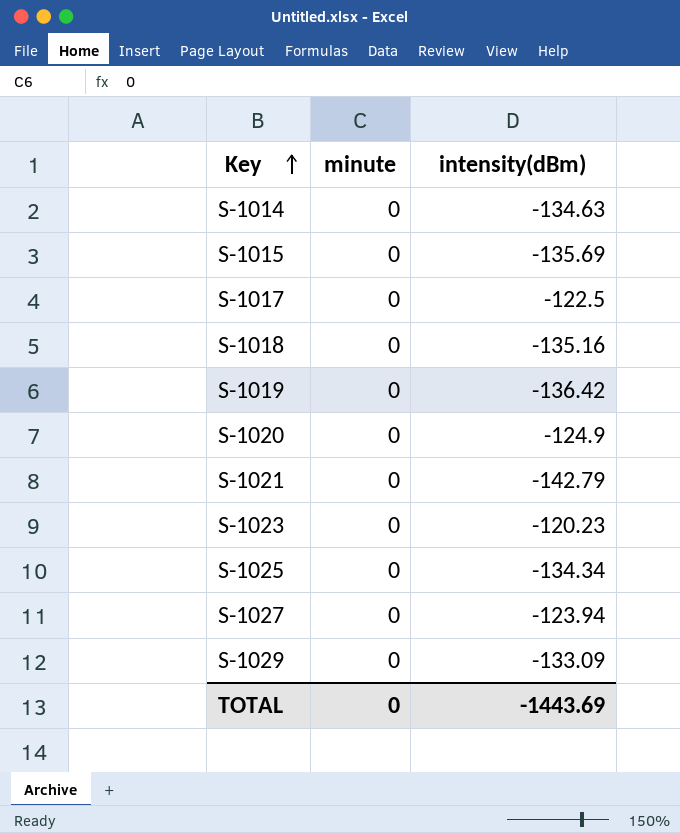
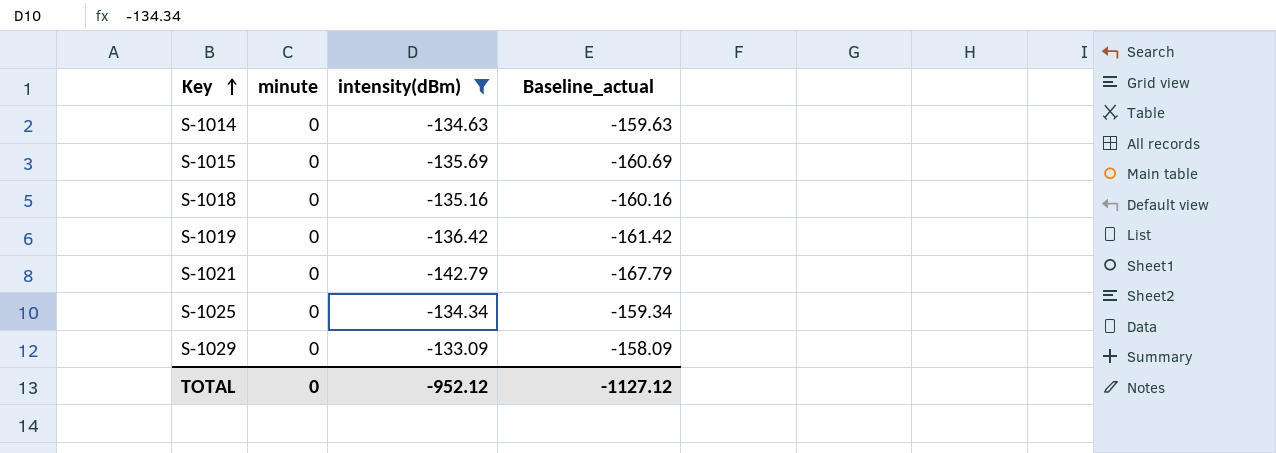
filter: none -> intensity(dBm) <= -133.09
column Baseline_actual | formula: none -> [intensity(dBm)] - 25
TOTAL | intensity(dBm): -1443.69 -> -952.12

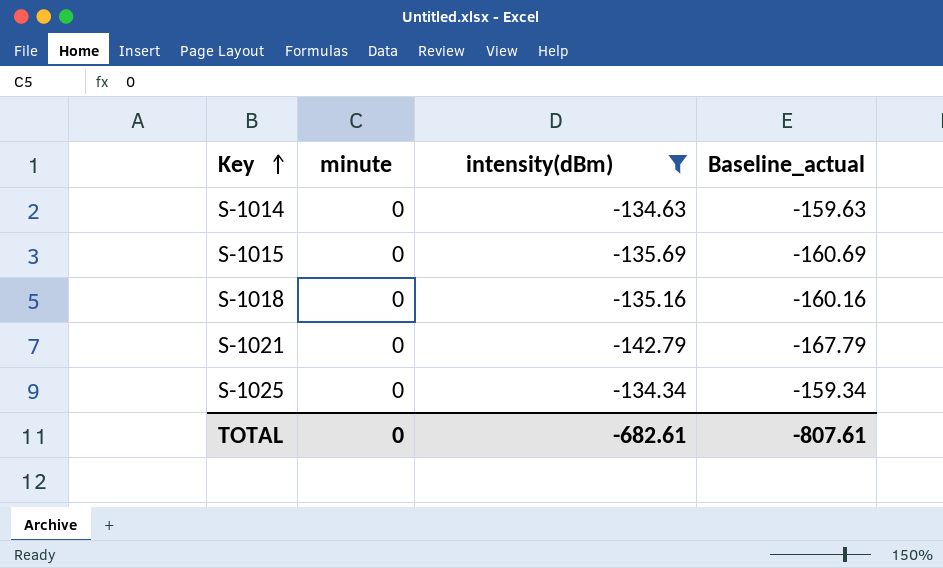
row S-1019: 0 | -136.42 | -161.42 -> none
row S-1029: 0 | -133.09 | -158.09 -> none
TOTAL | intensity(dBm): -952.12 -> -682.61
TOTAL | Baseline_actual: -1127.12 -> -807.61

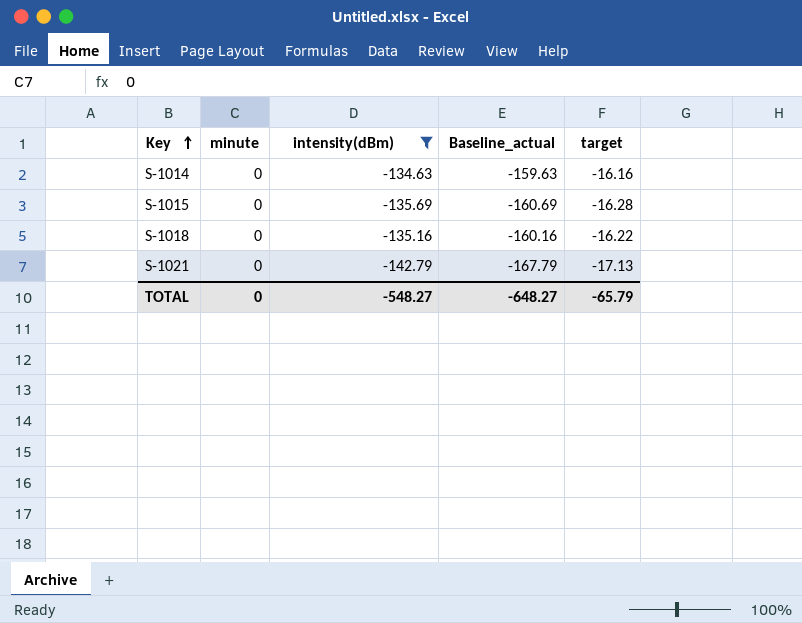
column target | formula: none -> [intensity(dBm)] * 0.12
row S-1025: 0 | -134.34 | -159.34 -> none
TOTAL | intensity(dBm): -682.61 -> -548.27
TOTAL | Baseline_actual: -807.61 -> -648.27

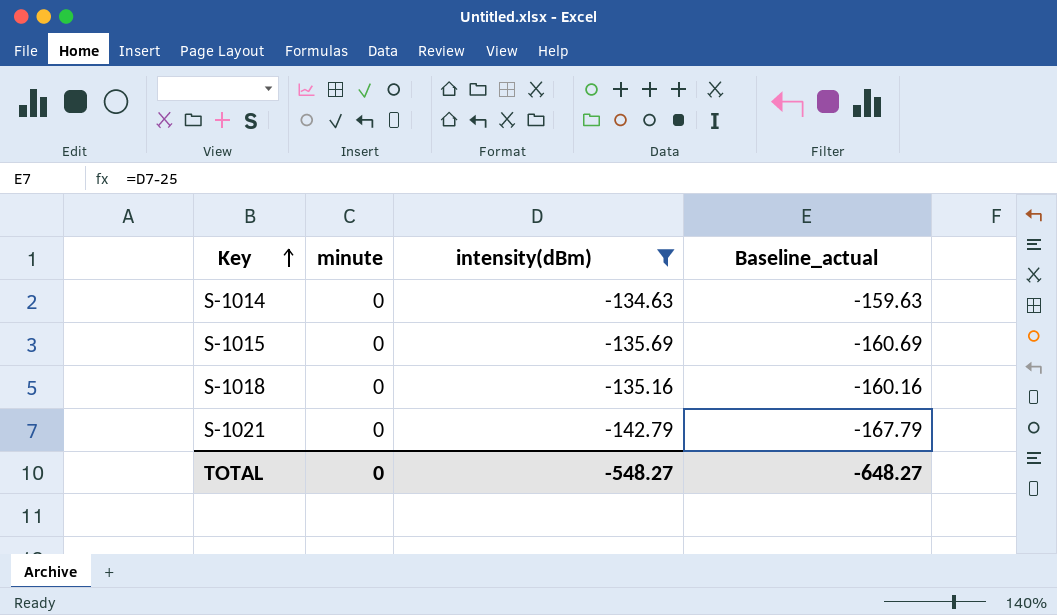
column target | formula: [intensity(dBm)] * 0.12 -> none

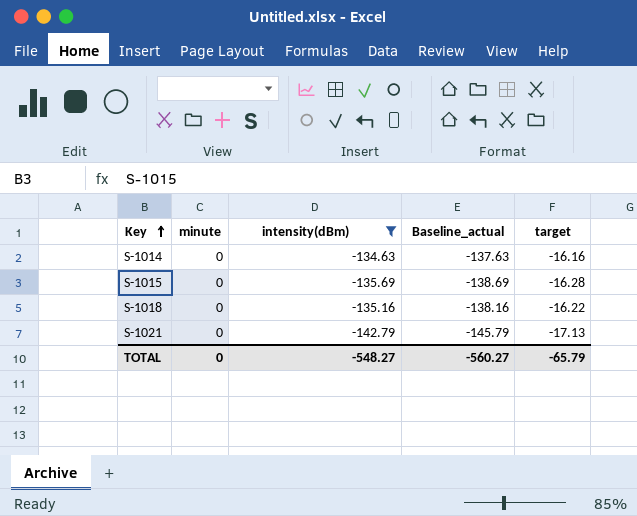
column Baseline_actual | formula: [intensity(dBm)] - 25 -> [intensity(dBm)] - 3
column target | formula: none -> [intensity(dBm)] * 0.12
TOTAL | Baseline_actual: -648.27 -> -560.27

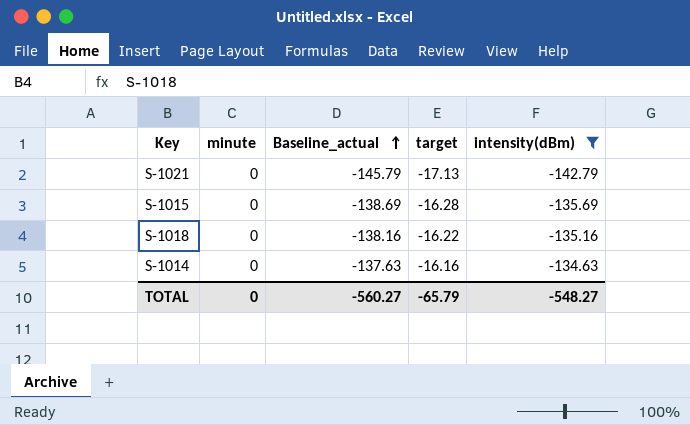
row order: Key ascending -> Baseline_actual ascending
column intensity(dBm) | position: 3 -> 5

